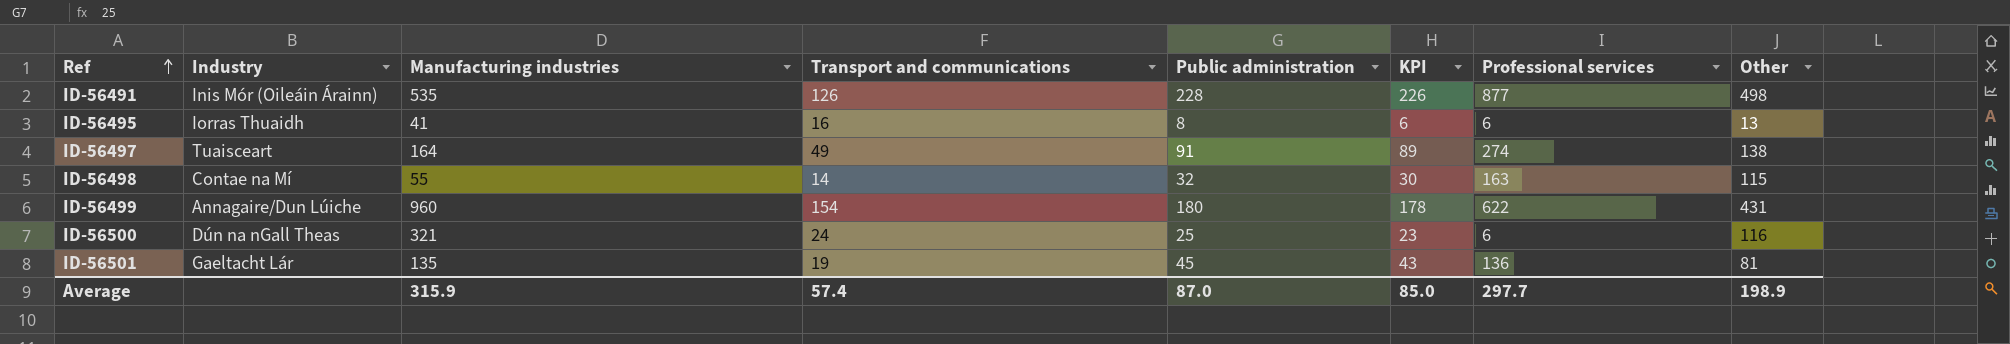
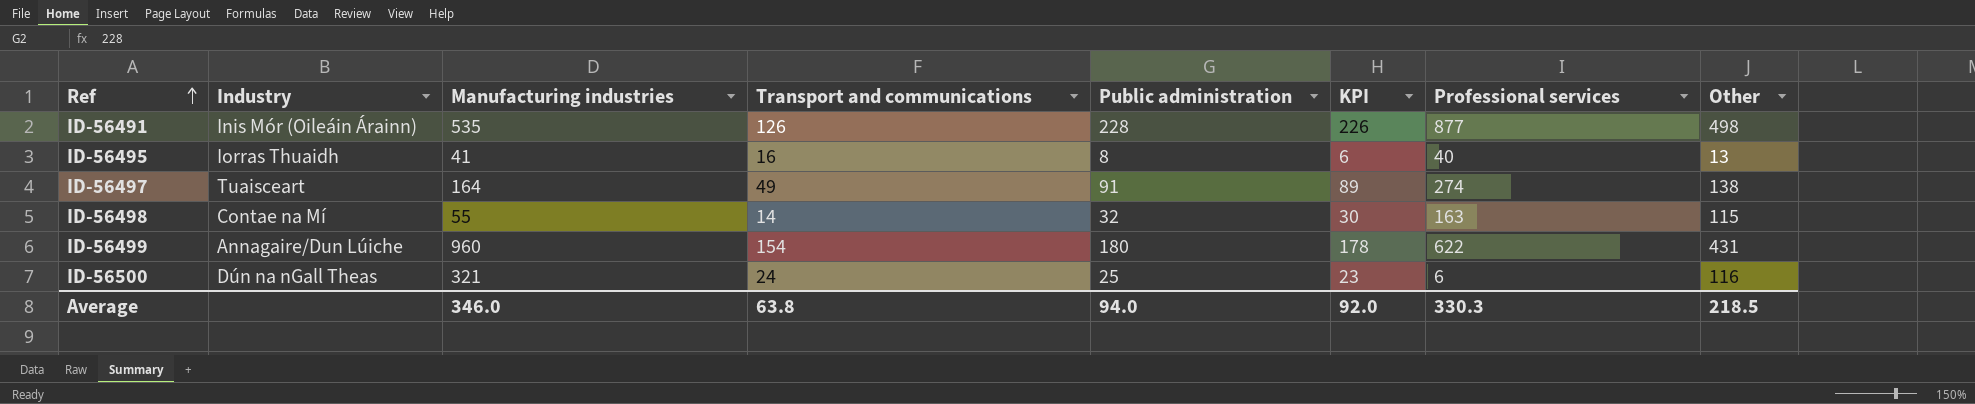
row ID-56501: Gaeltacht Lár | 135 | 19 | 45 | 43 | 136 | 81 -> none
ID-56495 | Professional services: 6 -> 40
Average | Manufacturing industries: 315.9 -> 346.0
Average | Transport and communications: 57.4 -> 63.8
Average | Public administration: 87.0 -> 94.0
Average | KPI: 85.0 -> 92.0
Average | Professional services: 297.7 -> 330.3
Average | Other: 198.9 -> 218.5

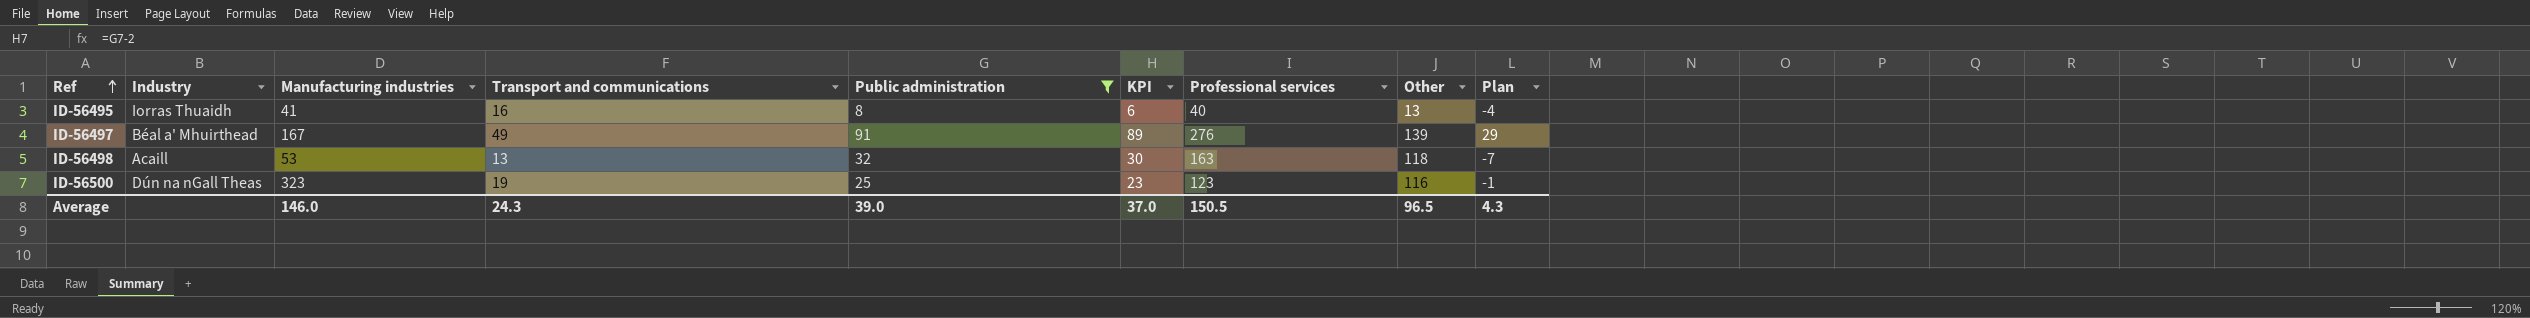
filter: none -> Public administration <= 91
column Plan | formula: none -> [Transport and communications] - 20
ID-56497 | Industry: Tuaisceart -> Béal a' Mhuirthead
ID-56497 | Manufacturing industries: 164 -> 167
ID-56497 | Professional services: 274 -> 276
ID-56497 | Other: 138 -> 139
ID-56498 | Industry: Contae na Mí -> Acaill
ID-56498 | Manufacturing industries: 55 -> 53
ID-56498 | Transport and communications: 14 -> 13
ID-56498 | Other: 115 -> 118
ID-56500 | Manufacturing industries: 321 -> 323
ID-56500 | Transport and communications: 24 -> 19
ID-56500 | Professional services: 6 -> 123
Average | Manufacturing industries: 346.0 -> 146.0
Average | Transport and communications: 63.8 -> 24.3
Average | Public administration: 94.0 -> 39.0
Average | KPI: 92.0 -> 37.0
Average | Professional services: 330.3 -> 150.5
Average | Other: 218.5 -> 96.5

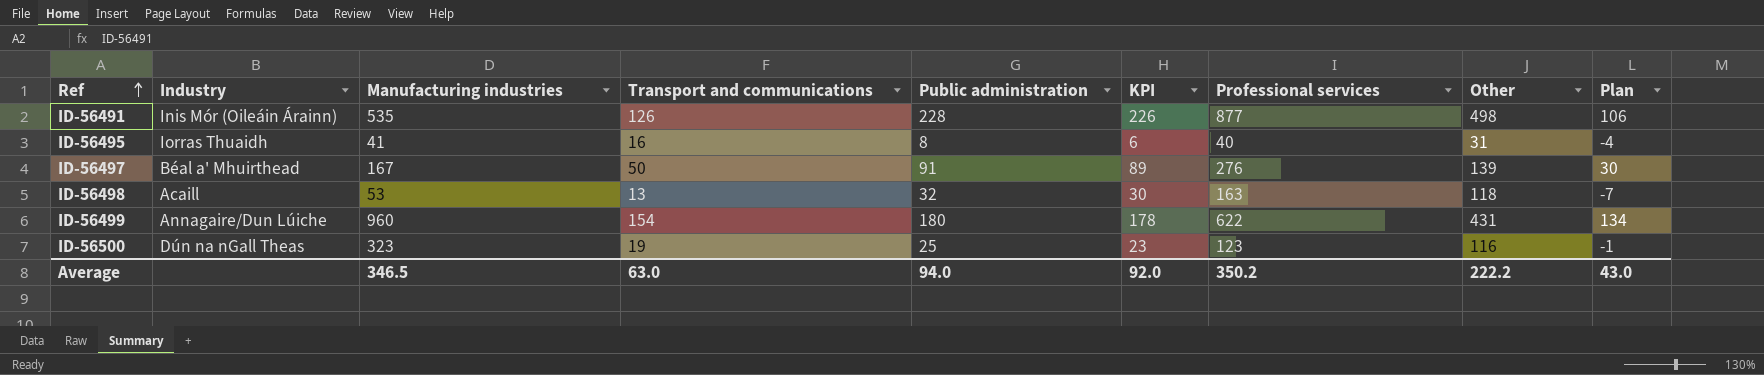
filter: Public administration <= 91 -> none
ID-56495 | Other: 13 -> 31
ID-56497 | Transport and communications: 49 -> 50
ID-56497 | Plan: 29 -> 30
Average | Manufacturing industries: 146.0 -> 346.5
Average | Transport and communications: 24.3 -> 63.0
Average | Public administration: 39.0 -> 94.0
Average | KPI: 37.0 -> 92.0
Average | Professional services: 150.5 -> 350.2
Average | Other: 96.5 -> 222.2
Average | Plan: 4.3 -> 43.0

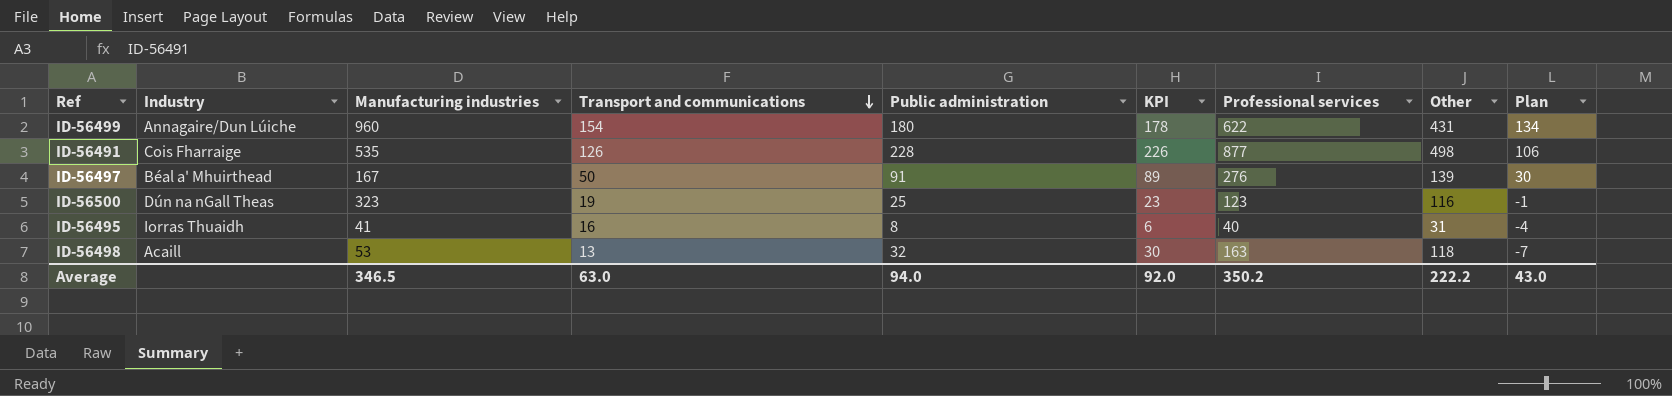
row order: Ref ascending -> Transport and communications descending
ID-56491 | Industry: Inis Mór (Oileáin Árainn) -> Cois Fharraige

